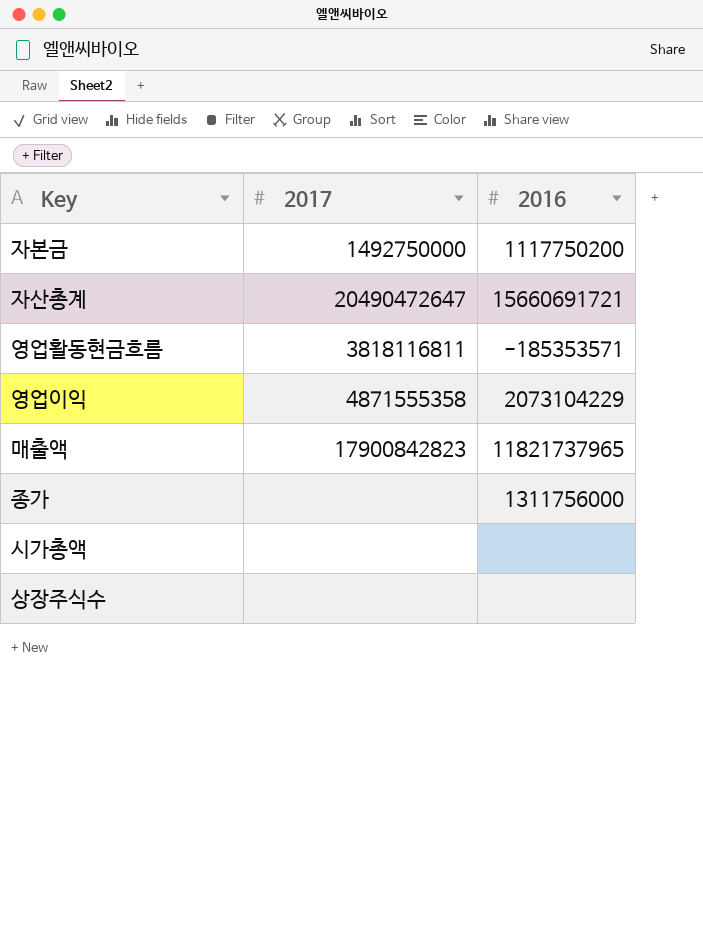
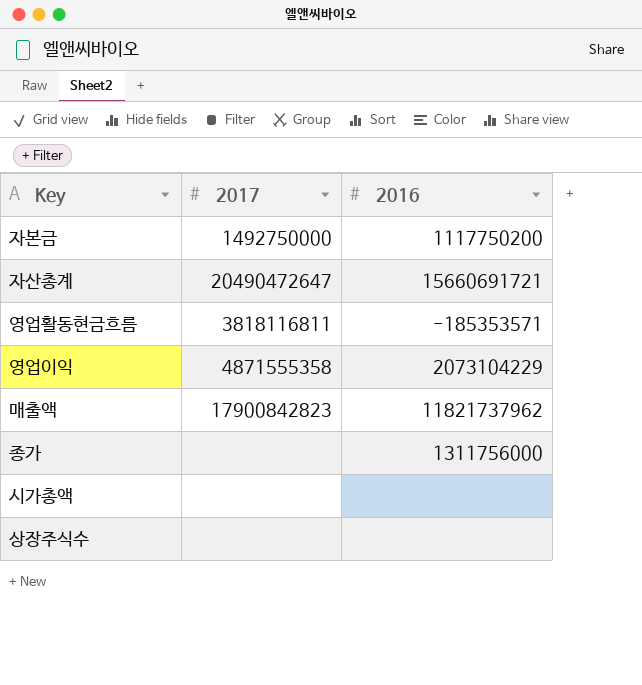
매출액 | 2016: 11821737965 -> 11821737962

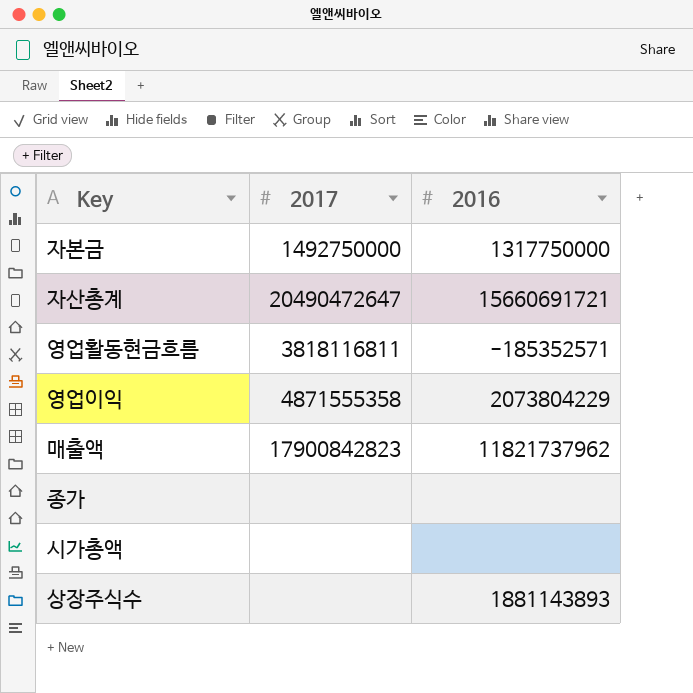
자본금 | 2016: 1117750200 -> 1317750000
영업활동현금흐름 | 2016: -185353571 -> -185352571
영업이익 | 2016: 2073104229 -> 2073804229
종가 | 2016: 1311756000 -> none
상장주식수 | 2016: none -> 1881143893

